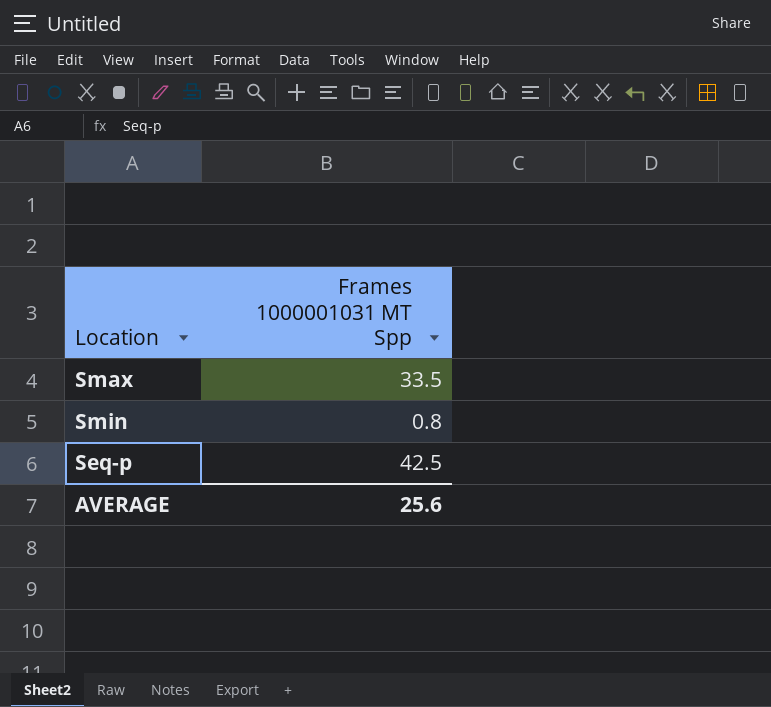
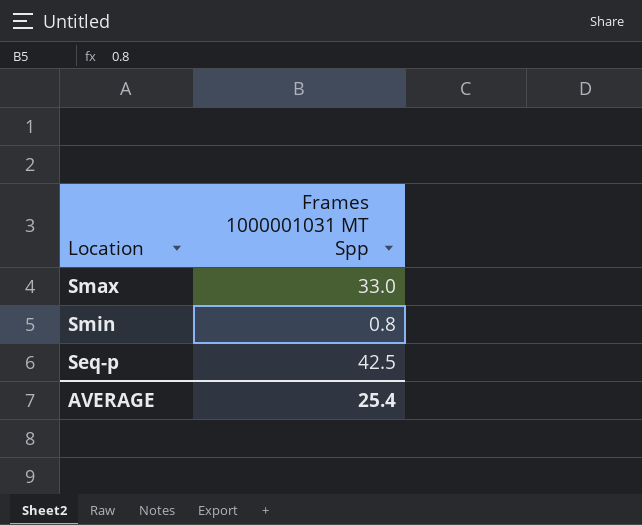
Smax | Frames 1000001031 MT Spp: 33.5 -> 33.0
AVERAGE | Frames 1000001031 MT Spp: 25.6 -> 25.4

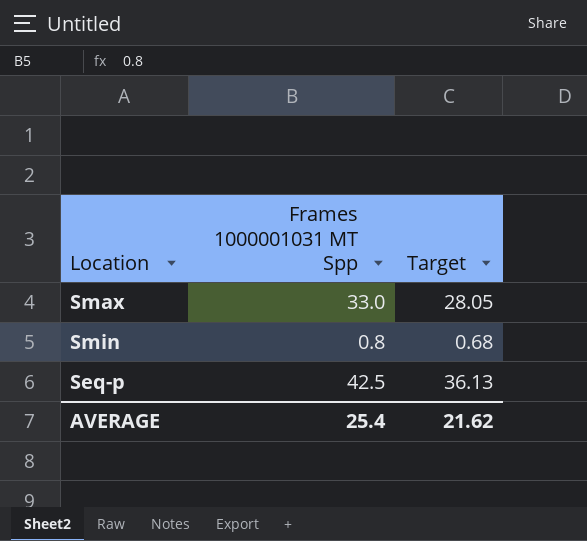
column Target | formula: none -> [Frames 1000001031 MT Spp] * 0.85

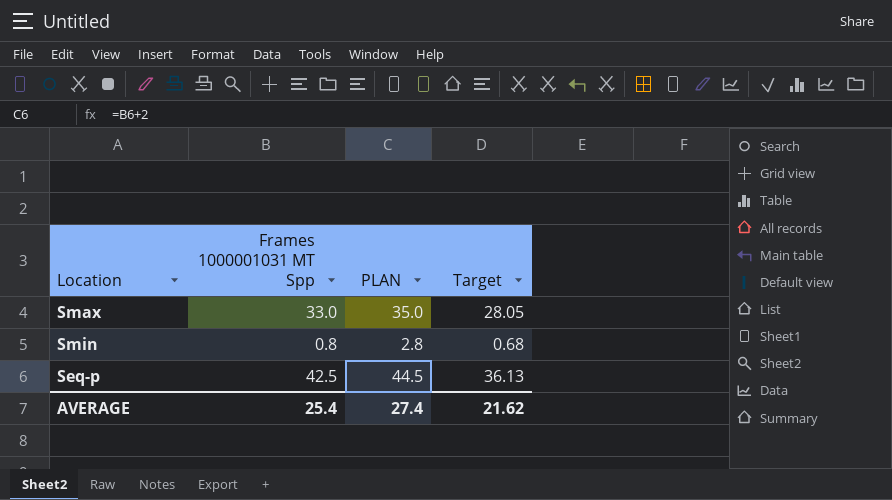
column PLAN | formula: none -> [Frames 1000001031 MT Spp] + 2

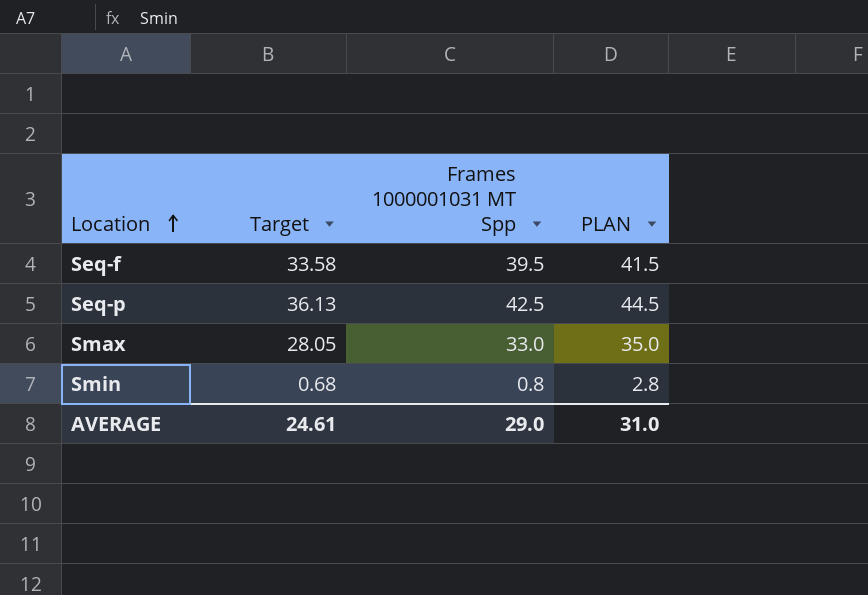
row order: none -> Location ascending
column Target | position: 4 -> 2
row Seq-f: none -> 33.58 | 39.5 | 41.5
AVERAGE | Target: 21.62 -> 24.61
AVERAGE | Frames 1000001031 MT Spp: 25.4 -> 29.0
AVERAGE | PLAN: 27.4 -> 31.0

